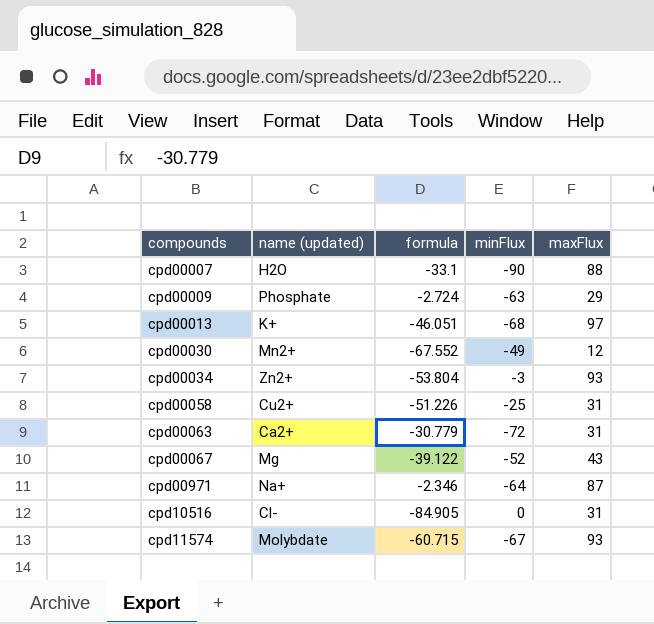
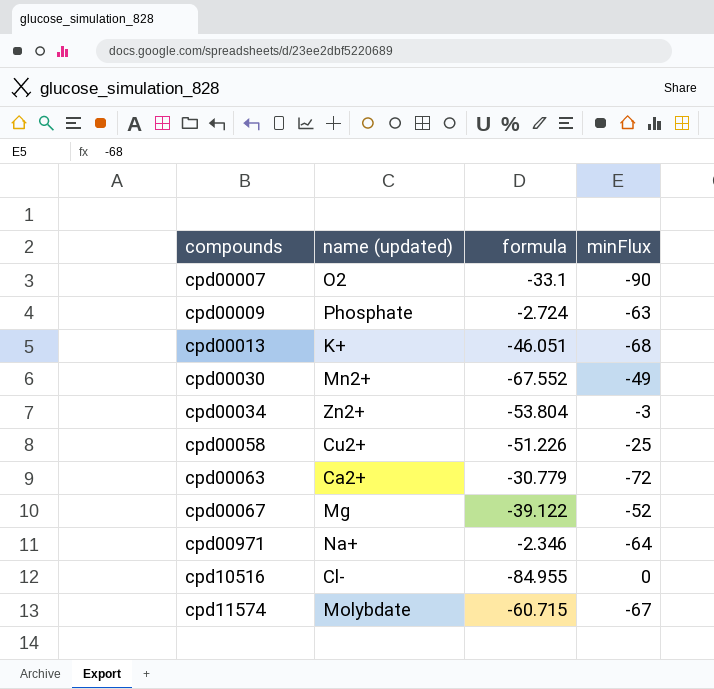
column maxFlux | position: 5 -> none
cpd00007 | name (updated): H2O -> O2
cpd10516 | formula: -84.905 -> -84.955

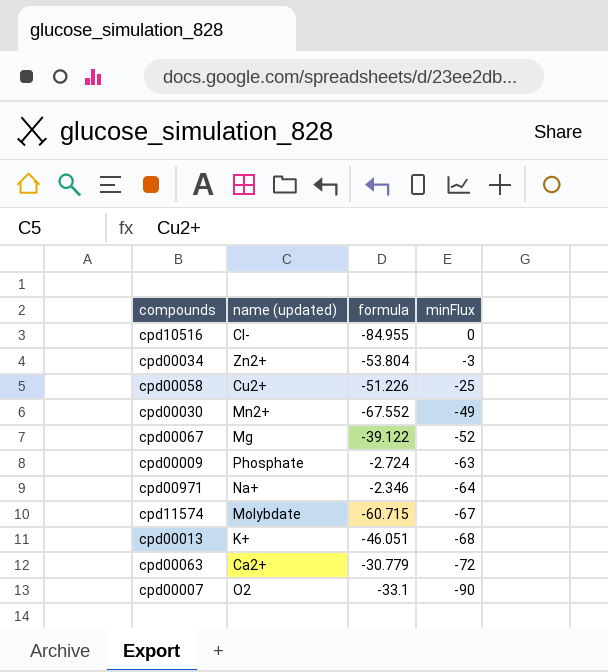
row order: compounds ascending -> minFlux descending

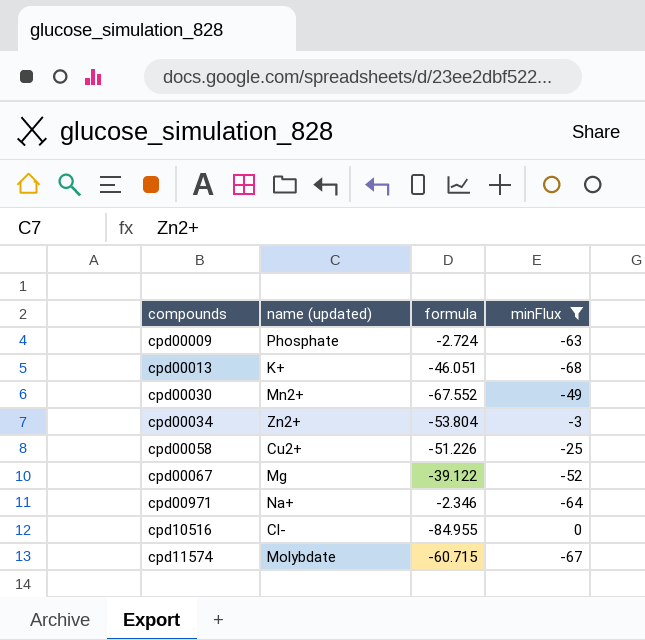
filter: none -> minFlux >= -68
row order: minFlux descending -> compounds ascending

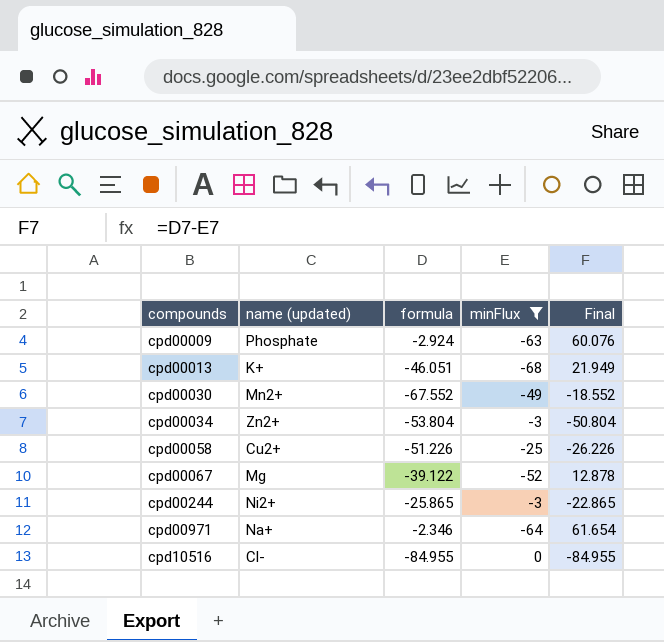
column Final | formula: none -> [formula] - [minFlux]
row cpd11574: Molybdate | -60.715 | -67 -> none
cpd00009 | formula: -2.724 -> -2.924
row cpd00244: none -> Ni2+ | -25.865 | -3 | -22.865

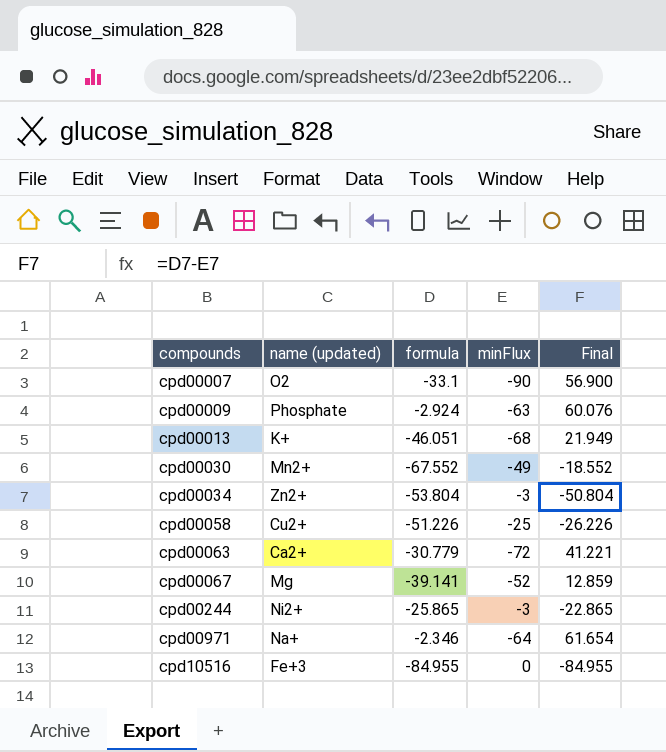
filter: minFlux >= -68 -> none
cpd00067 | formula: -39.122 -> -39.141
cpd00067 | Final: 12.878 -> 12.859
cpd10516 | name (updated): Cl- -> Fe+3

